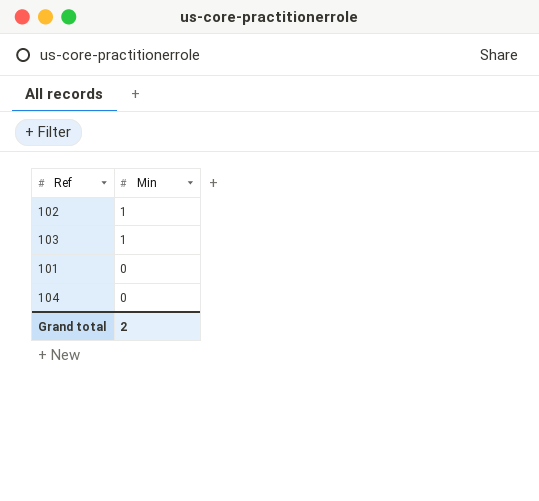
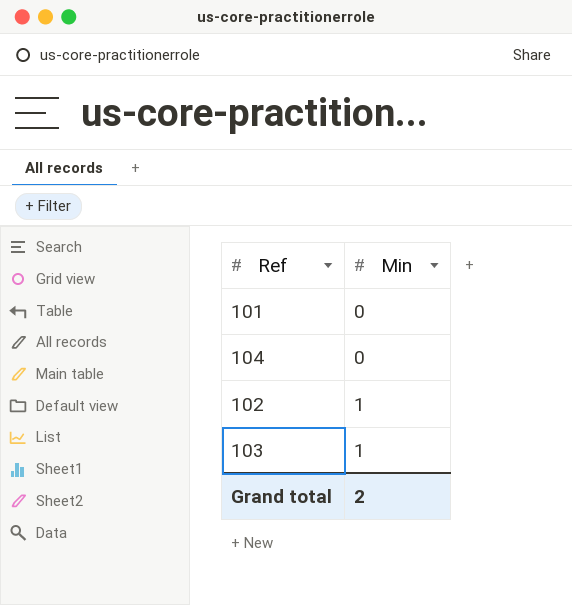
row order: Min descending -> Min ascending

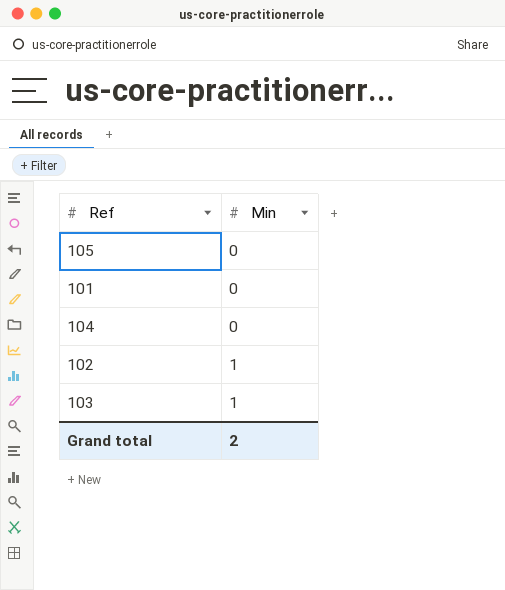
row 105: none -> 0

